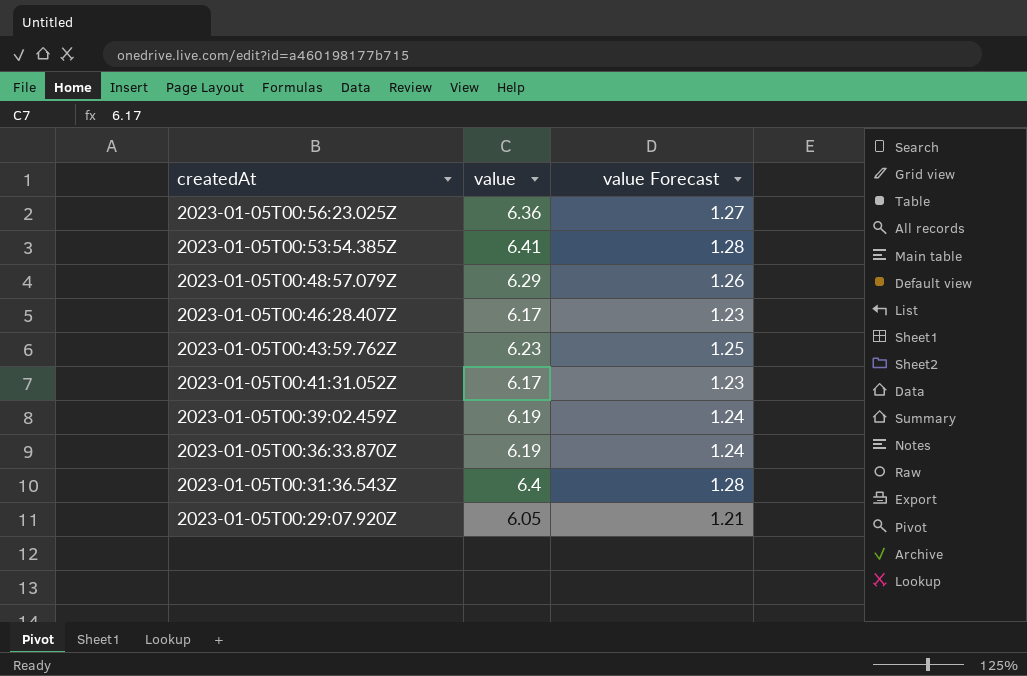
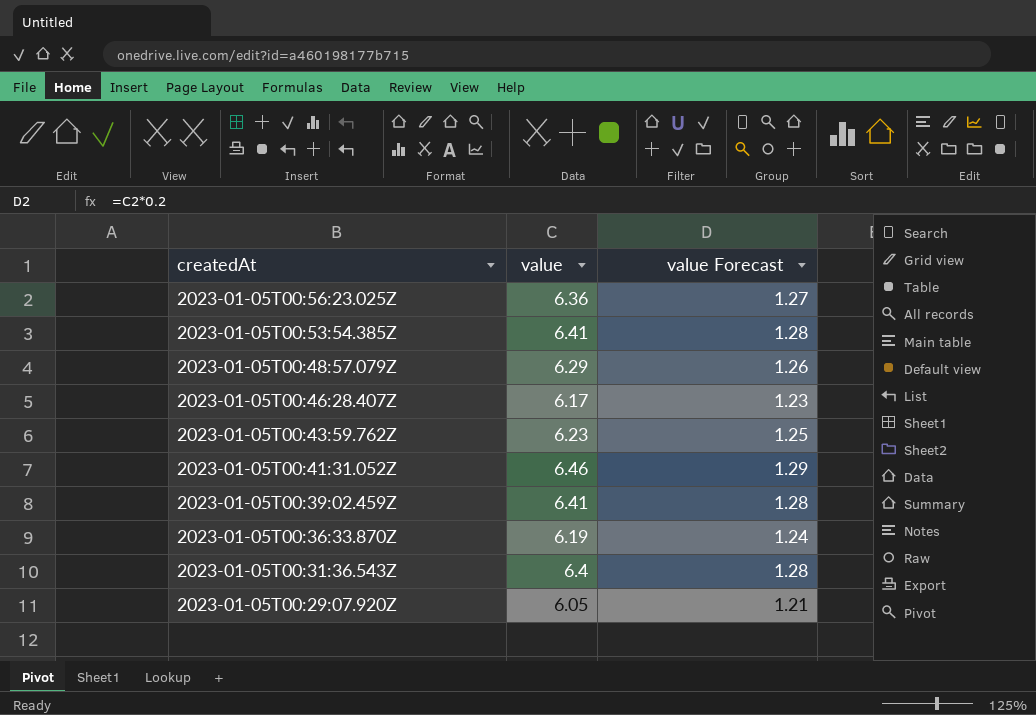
2023-01-05T00:41:31.052Z | value: 6.17 -> 6.46
2023-01-05T00:41:31.052Z | value Forecast: 1.23 -> 1.29
2023-01-05T00:39:02.459Z | value: 6.19 -> 6.41
2023-01-05T00:39:02.459Z | value Forecast: 1.24 -> 1.28

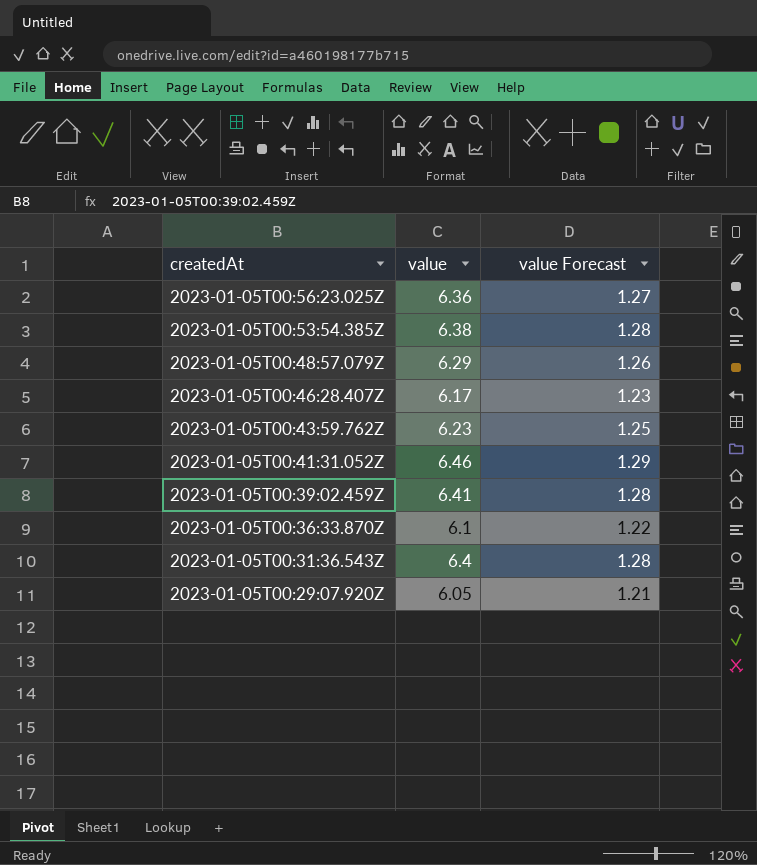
2023-01-05T00:53:54.385Z | value: 6.41 -> 6.38
2023-01-05T00:36:33.870Z | value: 6.19 -> 6.1
2023-01-05T00:36:33.870Z | value Forecast: 1.24 -> 1.22

